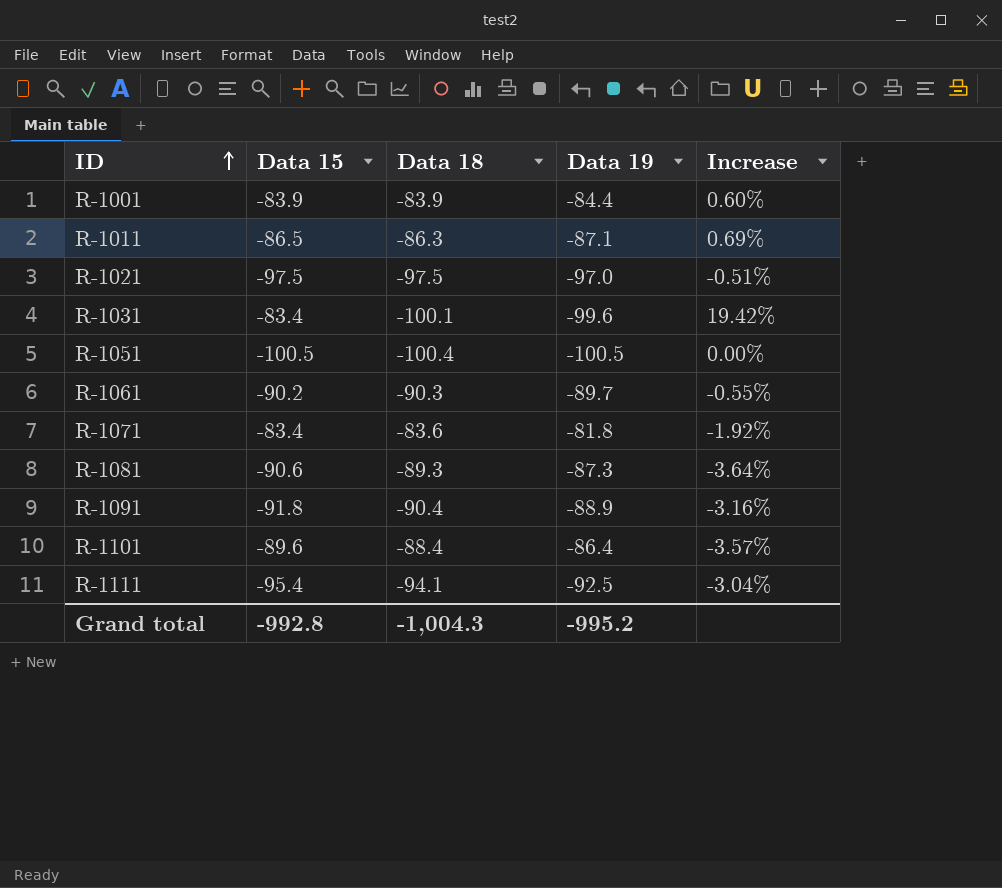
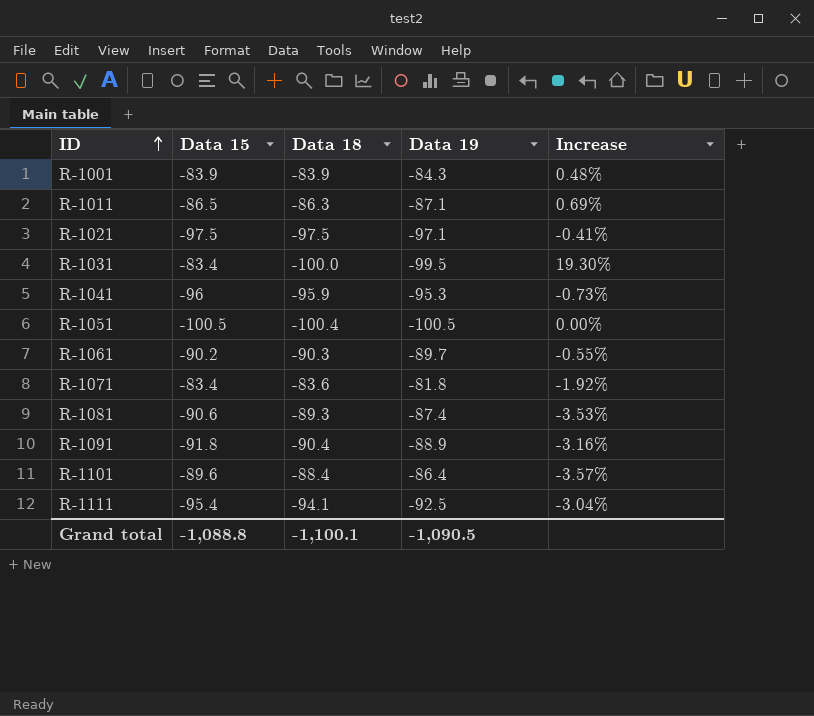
R-1001 | Data 19: -84.4 -> -84.3
R-1001 | Increase: 0.60% -> 0.48%
R-1021 | Data 19: -97.0 -> -97.1
R-1021 | Increase: -0.51% -> -0.41%
R-1031 | Data 18: -100.1 -> -100.0
R-1031 | Data 19: -99.6 -> -99.5
R-1031 | Increase: 19.42% -> 19.30%
row R-1041: none -> -96 | -95.9 | -95.3 | -0.73%
R-1081 | Data 19: -87.3 -> -87.4
R-1081 | Increase: -3.64% -> -3.53%
Grand total | Data 15: -992.8 -> -1,088.8
Grand total | Data 18: -1,004.3 -> -1,100.1
Grand total | Data 19: -995.2 -> -1,090.5

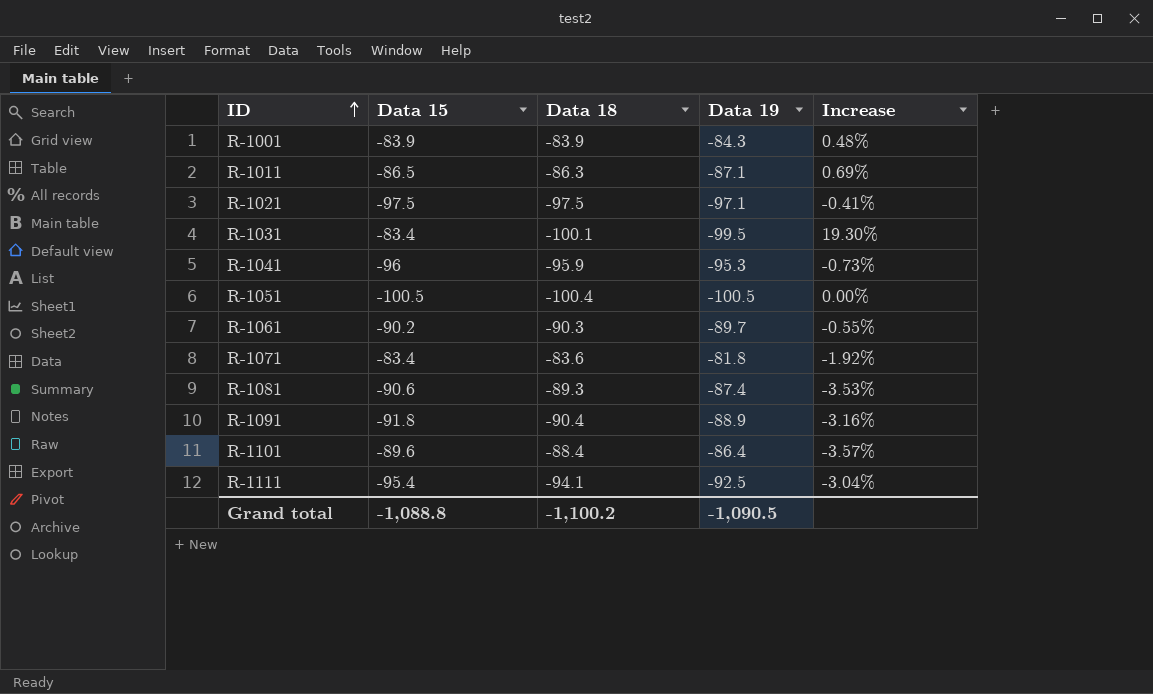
R-1031 | Data 18: -100.0 -> -100.1
Grand total | Data 18: -1,100.1 -> -1,100.2

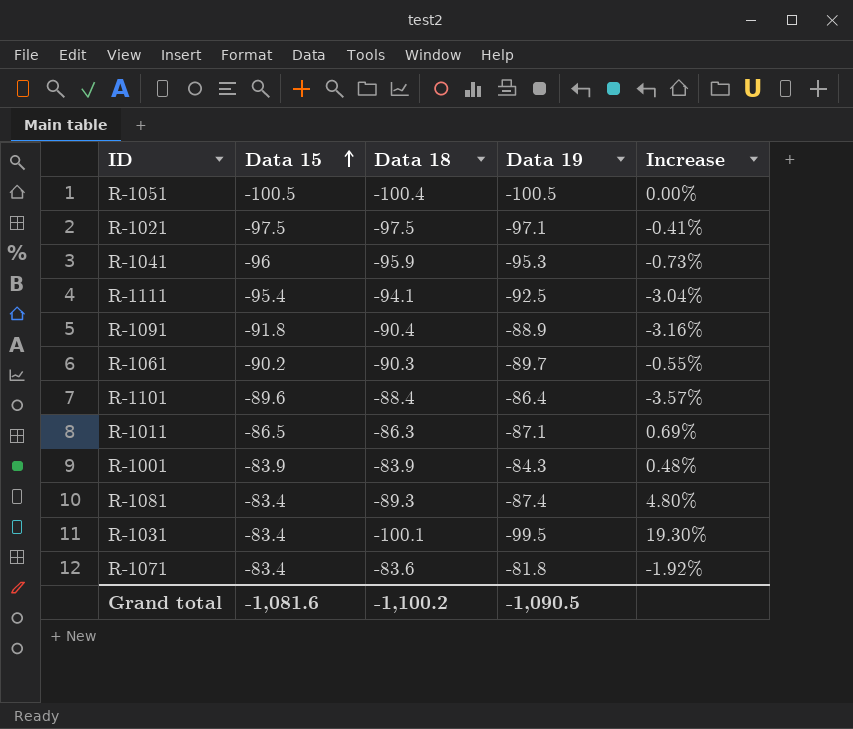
row order: ID ascending -> Data 15 ascending
R-1081 | Data 15: -90.6 -> -83.4
R-1081 | Increase: -3.53% -> 4.80%
Grand total | Data 15: -1,088.8 -> -1,081.6

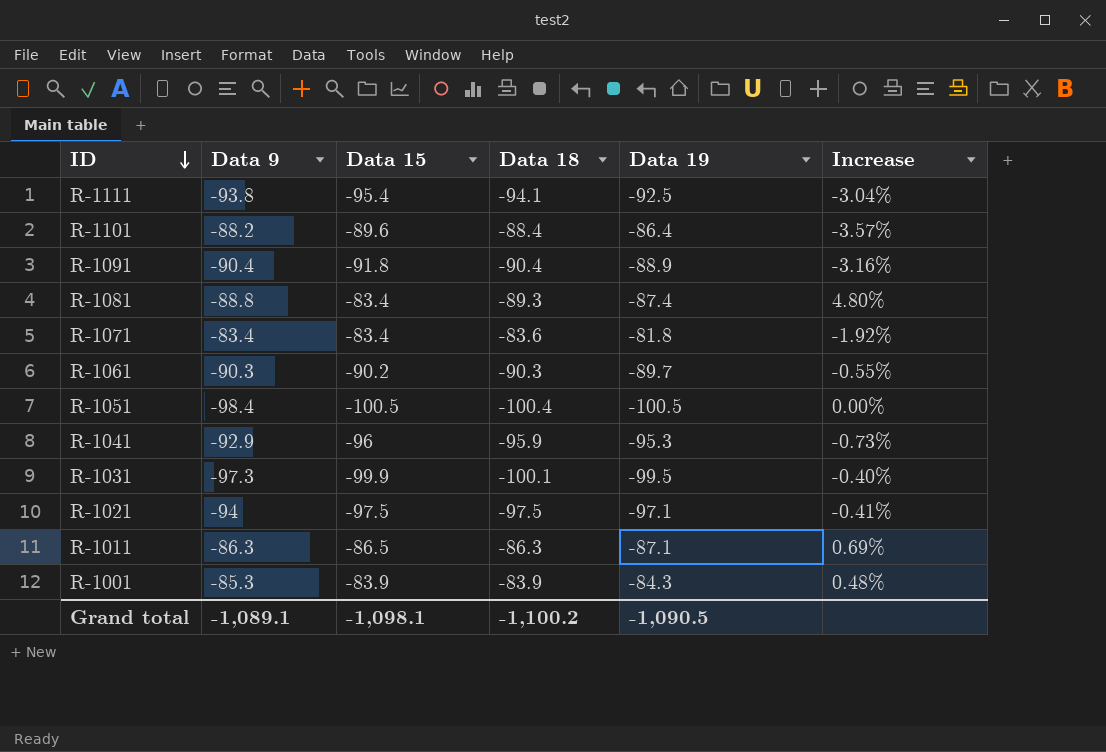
row order: Data 15 ascending -> ID descending
column Data 9 | position: none -> 2
R-1031 | Data 15: -83.4 -> -99.9
R-1031 | Increase: 19.30% -> -0.40%
Grand total | Data 15: -1,081.6 -> -1,098.1

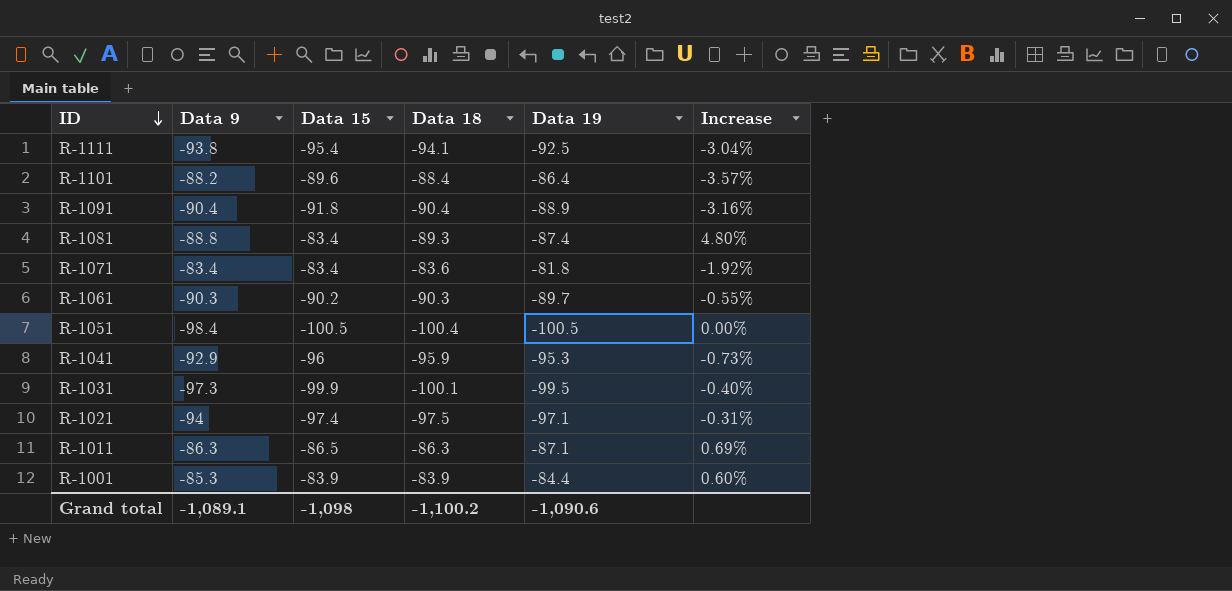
R-1021 | Data 15: -97.5 -> -97.4
R-1021 | Increase: -0.41% -> -0.31%
R-1001 | Data 19: -84.3 -> -84.4
R-1001 | Increase: 0.48% -> 0.60%
Grand total | Data 15: -1,098.1 -> -1,098
Grand total | Data 19: -1,090.5 -> -1,090.6

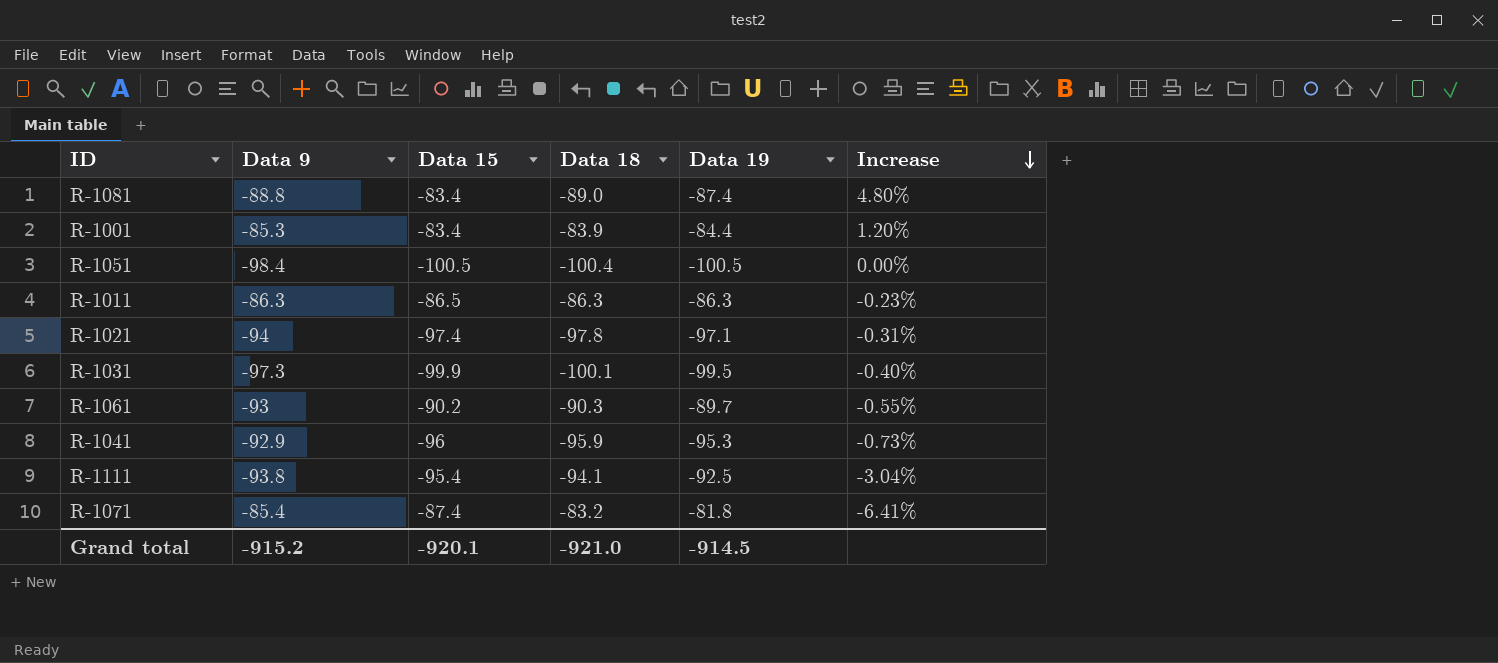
row order: ID descending -> Increase descending
row R-1101: -88.2 | -89.6 | -88.4 | -86.4 | -3.57% -> none
row R-1091: -90.4 | -91.8 | -90.4 | -88.9 | -3.16% -> none
R-1081 | Data 18: -89.3 -> -89.0
R-1001 | Data 15: -83.9 -> -83.4
R-1001 | Increase: 0.60% -> 1.20%
R-1011 | Data 19: -87.1 -> -86.3
R-1011 | Increase: 0.69% -> -0.23%
R-1021 | Data 18: -97.5 -> -97.8
R-1061 | Data 9: -90.3 -> -93
R-1071 | Data 9: -83.4 -> -85.4
R-1071 | Data 15: -83.4 -> -87.4
R-1071 | Data 18: -83.6 -> -83.2
R-1071 | Increase: -1.92% -> -6.41%
Grand total | Data 9: -1,089.1 -> -915.2
Grand total | Data 15: -1,098 -> -920.1
Grand total | Data 18: -1,100.2 -> -921.0
Grand total | Data 19: -1,090.6 -> -914.5

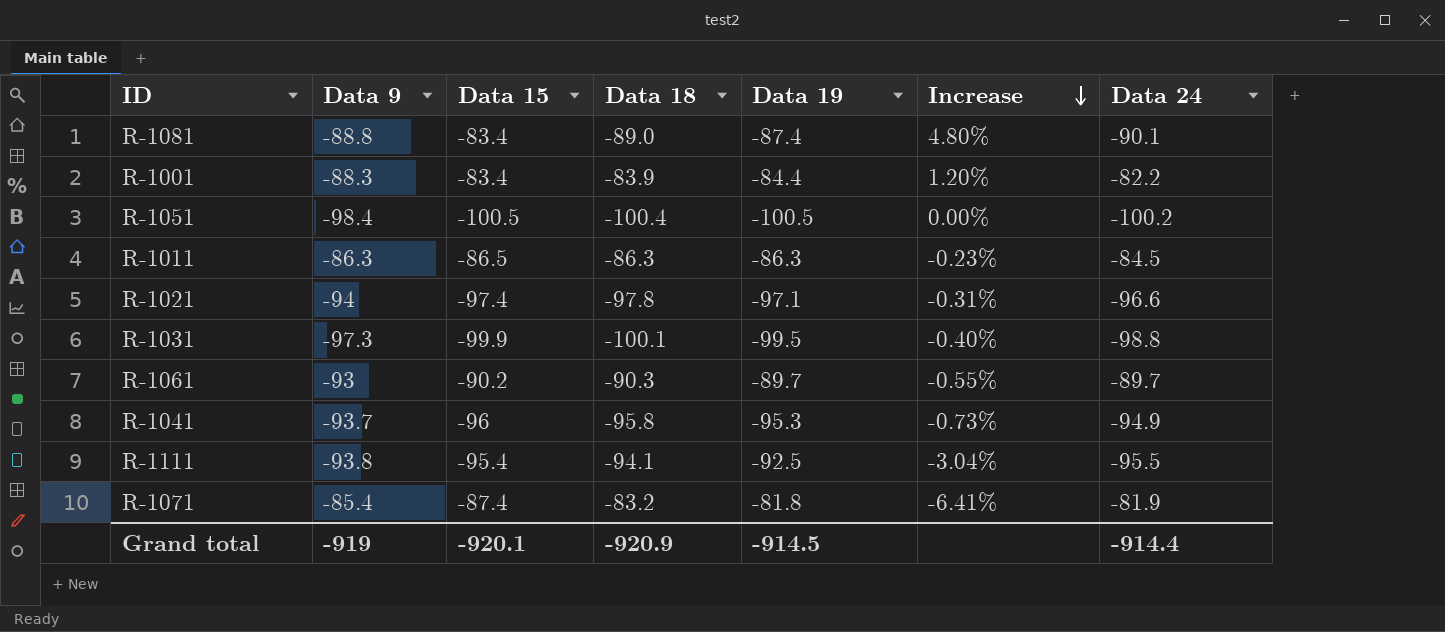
column Data 24 | position: none -> 7
R-1001 | Data 9: -85.3 -> -88.3
R-1041 | Data 9: -92.9 -> -93.7
R-1041 | Data 18: -95.9 -> -95.8
Grand total | Data 9: -915.2 -> -919
Grand total | Data 18: -921.0 -> -920.9

